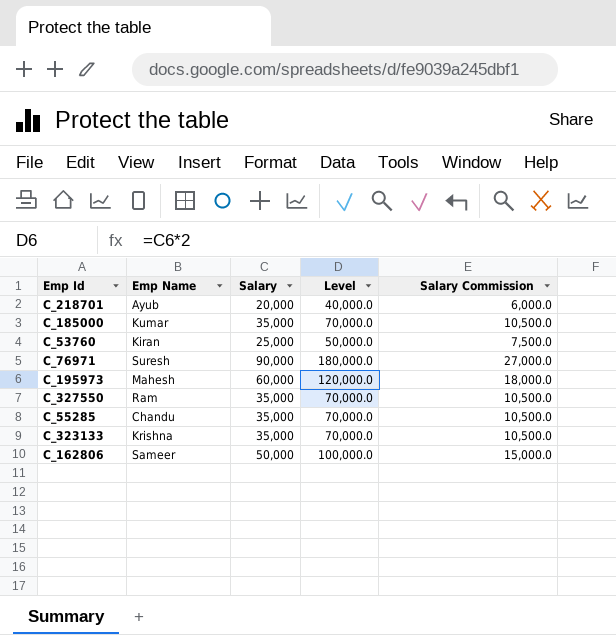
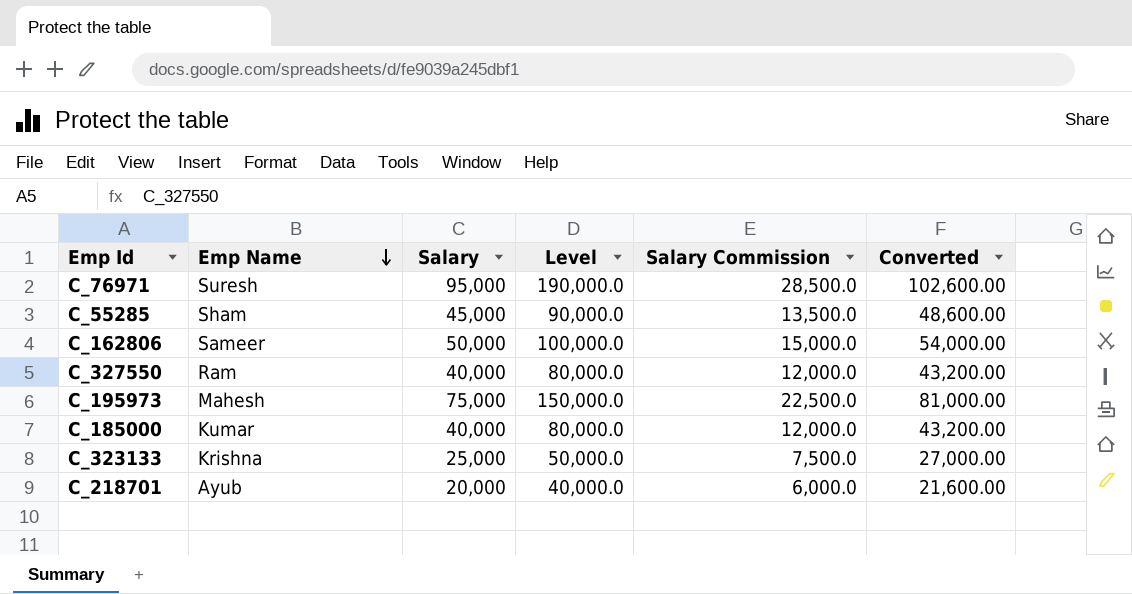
row order: none -> Emp Name descending
column Converted | formula: none -> [Salary] * 1.08
row C_53760: Kiran | 25,000 | 50,000.0 | 7,500.0 -> none
C_76971 | Salary: 90,000 -> 95,000
C_76971 | Level: 180,000.0 -> 190,000.0
C_76971 | Salary Commission: 27,000.0 -> 28,500.0
C_55285 | Emp Name: Chandu -> Sham
C_55285 | Salary: 35,000 -> 45,000
C_55285 | Level: 70,000.0 -> 90,000.0
C_55285 | Salary Commission: 10,500.0 -> 13,500.0
C_327550 | Salary: 35,000 -> 40,000
C_327550 | Level: 70,000.0 -> 80,000.0
C_327550 | Salary Commission: 10,500.0 -> 12,000.0
C_195973 | Salary: 60,000 -> 75,000
C_195973 | Level: 120,000.0 -> 150,000.0
C_195973 | Salary Commission: 18,000.0 -> 22,500.0
C_185000 | Salary: 35,000 -> 40,000
C_185000 | Level: 70,000.0 -> 80,000.0
C_185000 | Salary Commission: 10,500.0 -> 12,000.0
C_323133 | Salary: 35,000 -> 25,000
C_323133 | Level: 70,000.0 -> 50,000.0
C_323133 | Salary Commission: 10,500.0 -> 7,500.0

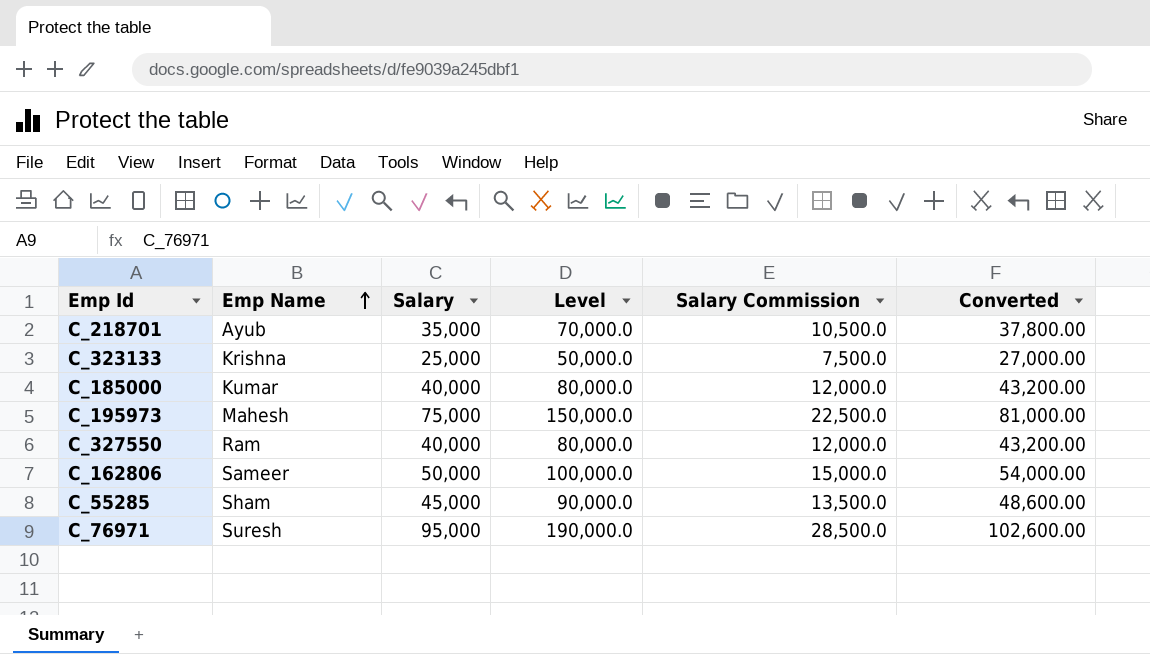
row order: Emp Name descending -> Emp Name ascending
C_218701 | Salary: 20,000 -> 35,000
C_218701 | Level: 40,000.0 -> 70,000.0
C_218701 | Salary Commission: 6,000.0 -> 10,500.0
C_218701 | Converted: 21,600.00 -> 37,800.00

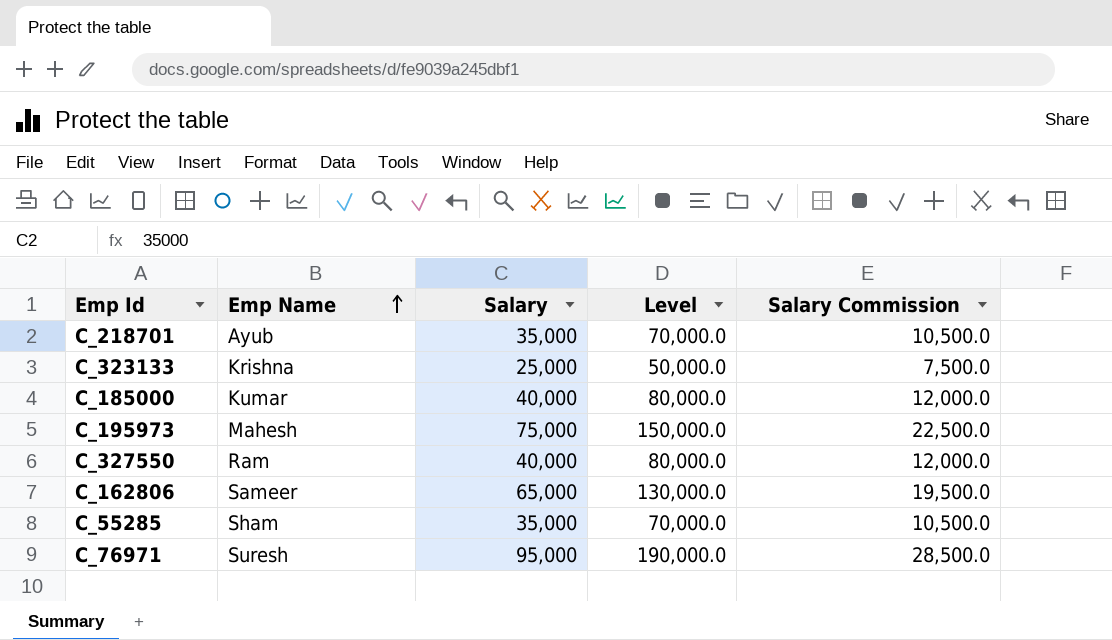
column Converted | formula: [Salary] * 1.08 -> none
C_162806 | Salary: 50,000 -> 65,000
C_162806 | Level: 100,000.0 -> 130,000.0
C_162806 | Salary Commission: 15,000.0 -> 19,500.0
C_55285 | Salary: 45,000 -> 35,000
C_55285 | Level: 90,000.0 -> 70,000.0
C_55285 | Salary Commission: 13,500.0 -> 10,500.0

